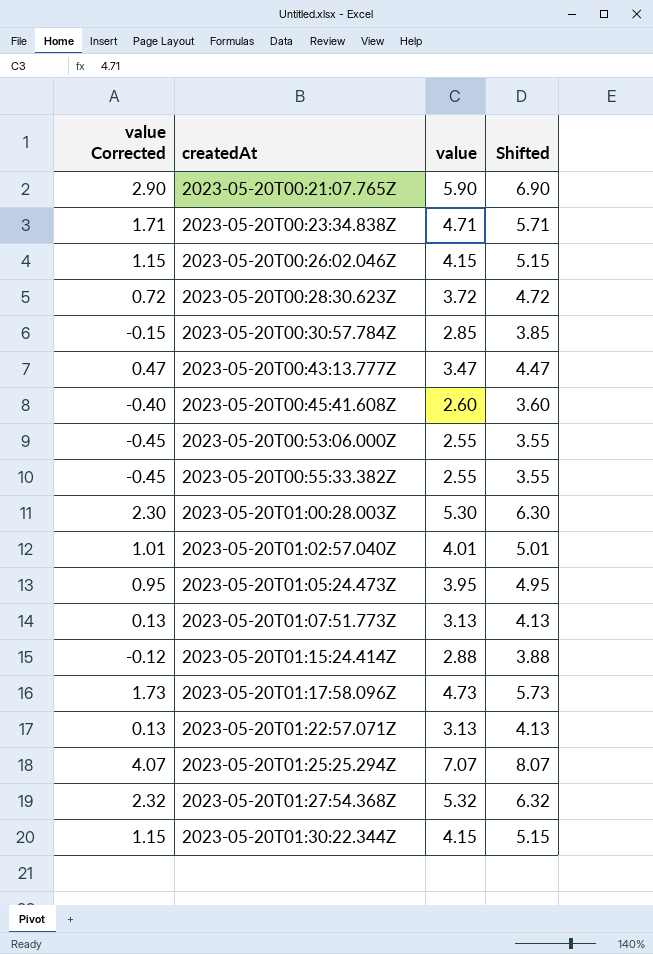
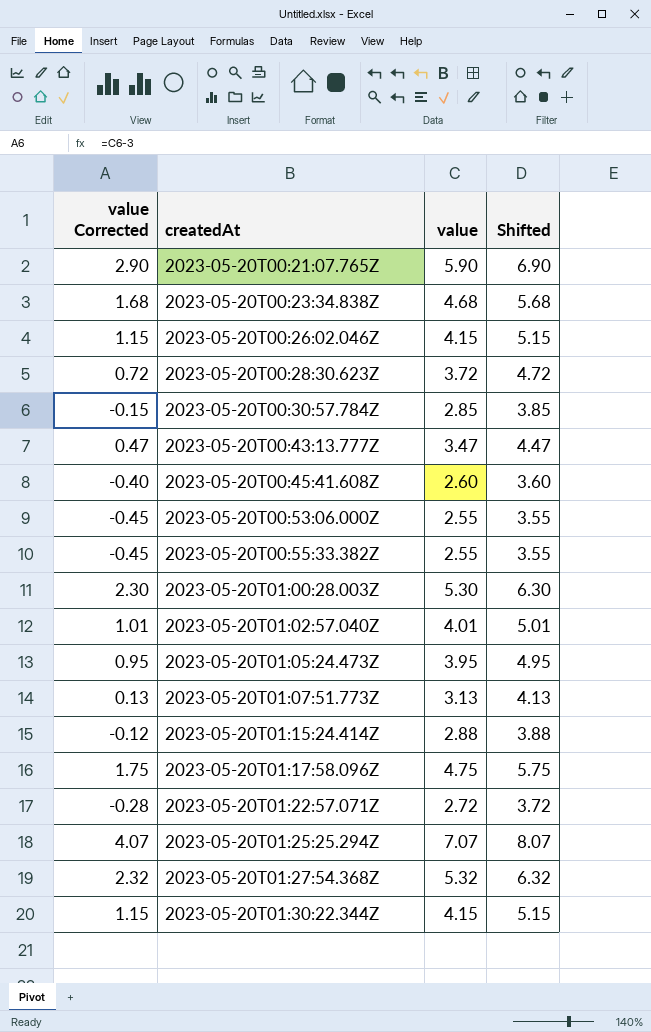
2023-05-20T00:23:34.838Z | value Corrected: 1.71 -> 1.68
2023-05-20T00:23:34.838Z | value: 4.71 -> 4.68
2023-05-20T00:23:34.838Z | Shifted: 5.71 -> 5.68
2023-05-20T01:17:58.096Z | value Corrected: 1.73 -> 1.75
2023-05-20T01:17:58.096Z | value: 4.73 -> 4.75
2023-05-20T01:17:58.096Z | Shifted: 5.73 -> 5.75
2023-05-20T01:22:57.071Z | value Corrected: 0.13 -> -0.28
2023-05-20T01:22:57.071Z | value: 3.13 -> 2.72
2023-05-20T01:22:57.071Z | Shifted: 4.13 -> 3.72

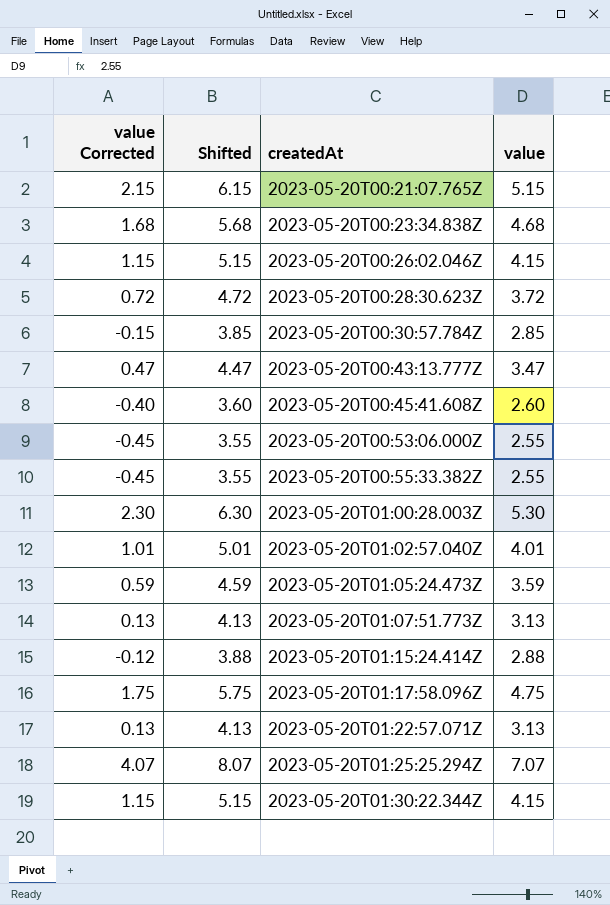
column Shifted | position: 4 -> 2
row 2023-05-20T01:27:54.368Z: 2.32 | 5.32 | 6.32 -> none
2023-05-20T00:21:07.765Z | value Corrected: 2.90 -> 2.15
2023-05-20T00:21:07.765Z | Shifted: 6.90 -> 6.15
2023-05-20T00:21:07.765Z | value: 5.90 -> 5.15
2023-05-20T01:05:24.473Z | value Corrected: 0.95 -> 0.59
2023-05-20T01:05:24.473Z | Shifted: 4.95 -> 4.59
2023-05-20T01:05:24.473Z | value: 3.95 -> 3.59
2023-05-20T01:22:57.071Z | value Corrected: -0.28 -> 0.13
2023-05-20T01:22:57.071Z | Shifted: 3.72 -> 4.13
2023-05-20T01:22:57.071Z | value: 2.72 -> 3.13

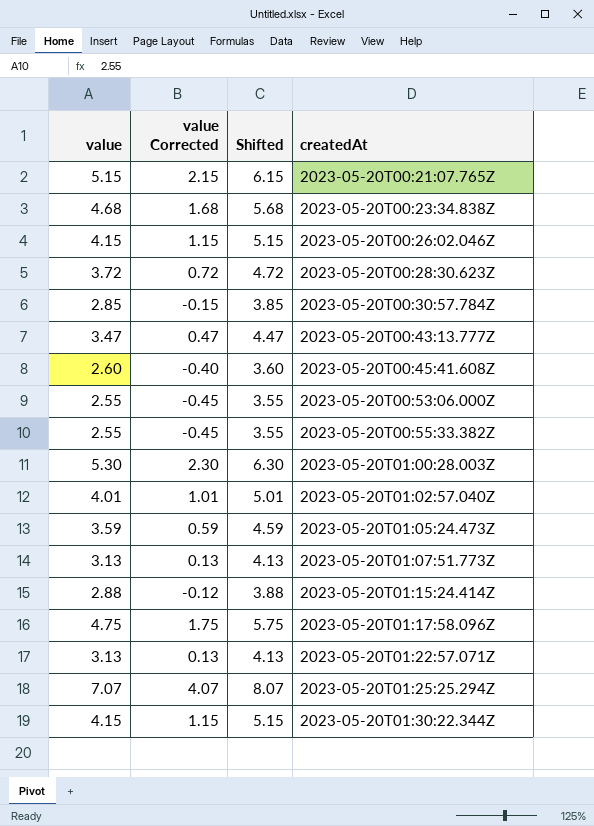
column value | position: 4 -> 1

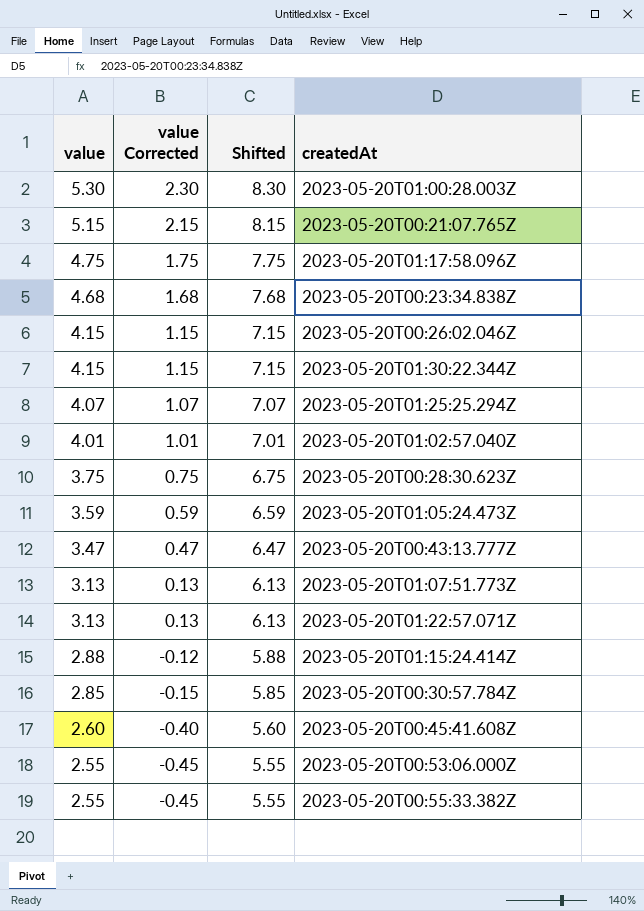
row order: createdAt ascending -> value descending
column Shifted | formula: [value] + 1 -> [value] + 3
2023-05-20T01:25:25.294Z | value: 7.07 -> 4.07
2023-05-20T01:25:25.294Z | value Corrected: 4.07 -> 1.07
2023-05-20T00:28:30.623Z | value: 3.72 -> 3.75
2023-05-20T00:28:30.623Z | value Corrected: 0.72 -> 0.75

